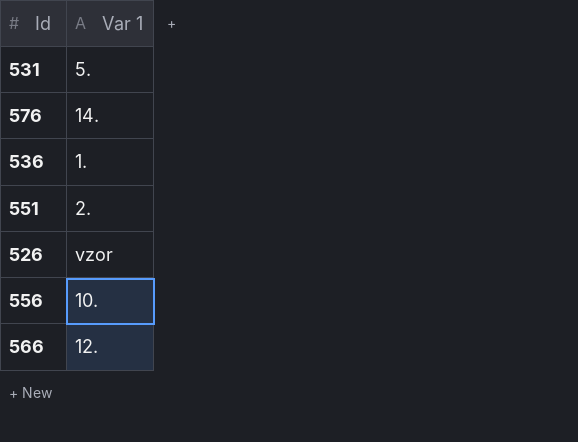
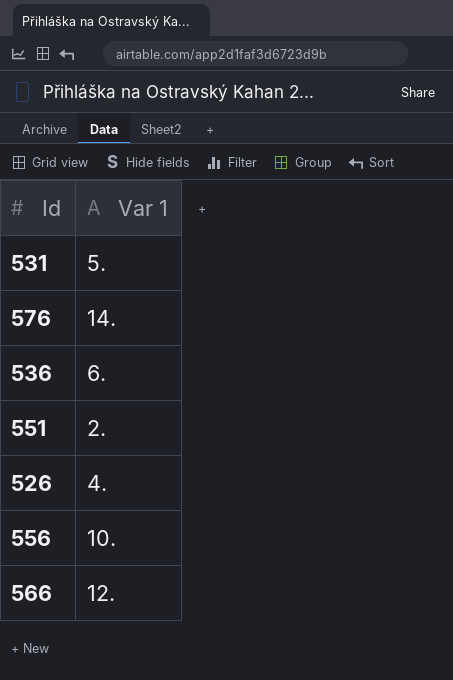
536 | Var 1: 1. -> 6.
526 | Var 1: vzor -> 4.

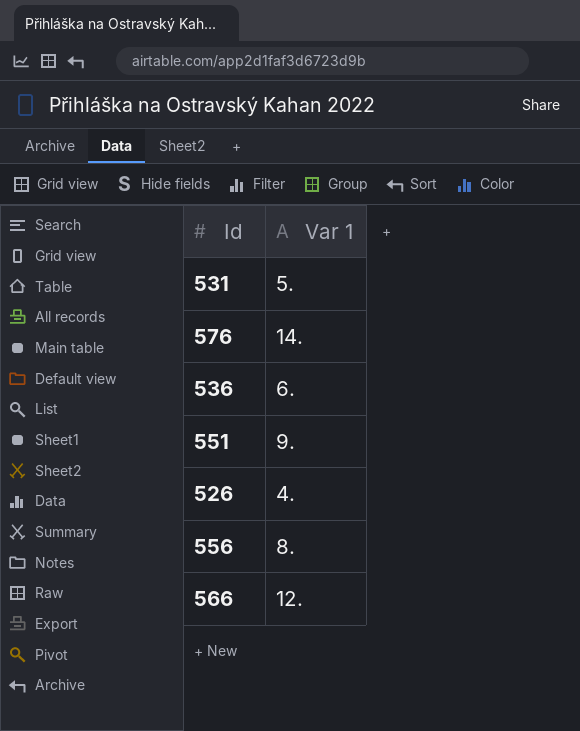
551 | Var 1: 2. -> 9.
556 | Var 1: 10. -> 8.

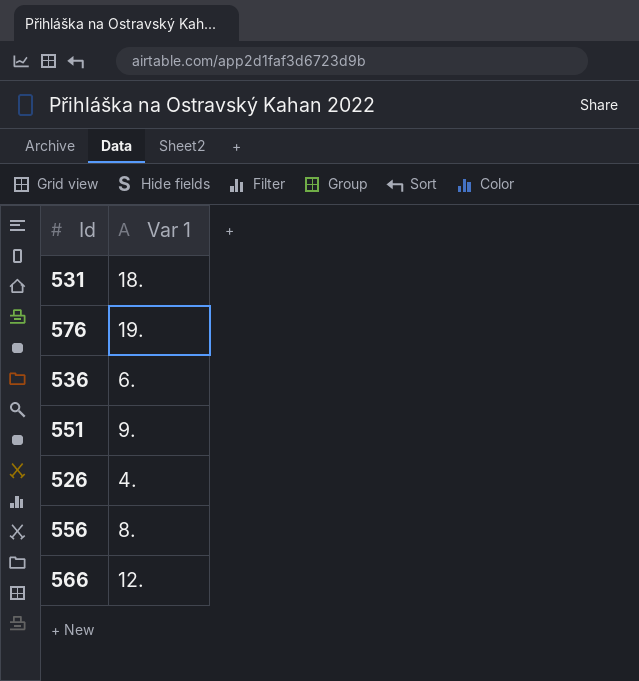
531 | Var 1: 5. -> 18.
576 | Var 1: 14. -> 19.

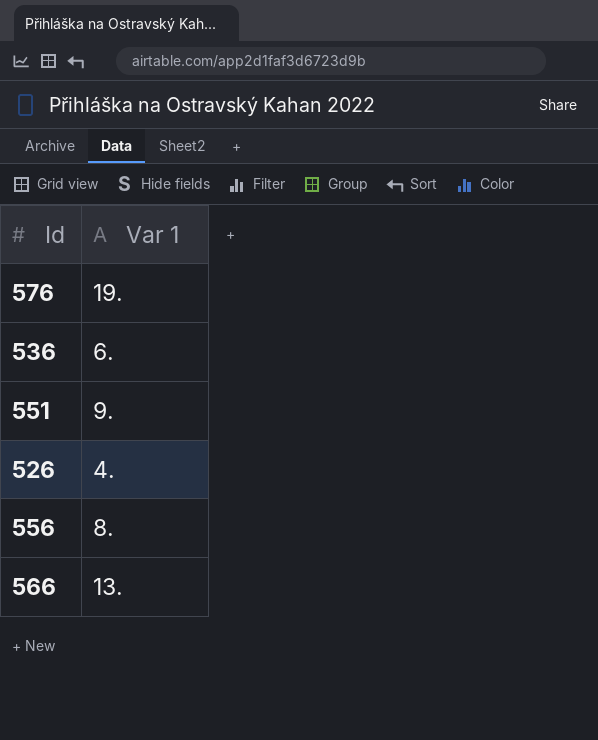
row 531: 18. -> none
566 | Var 1: 12. -> 13.

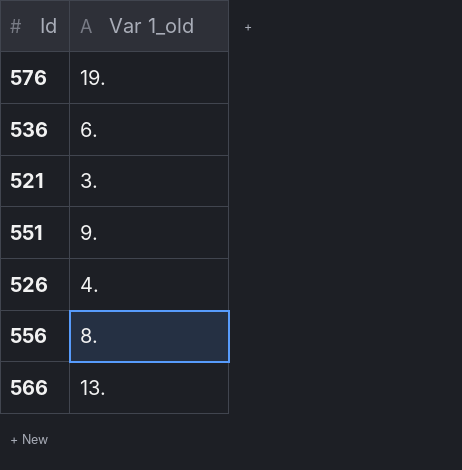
column name: Var 1 -> Var 1_old
row 521: none -> 3.

